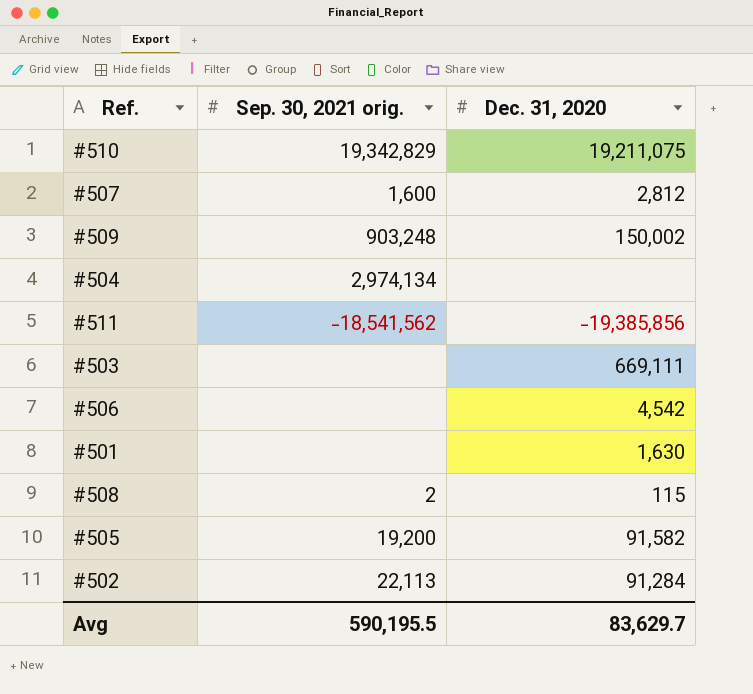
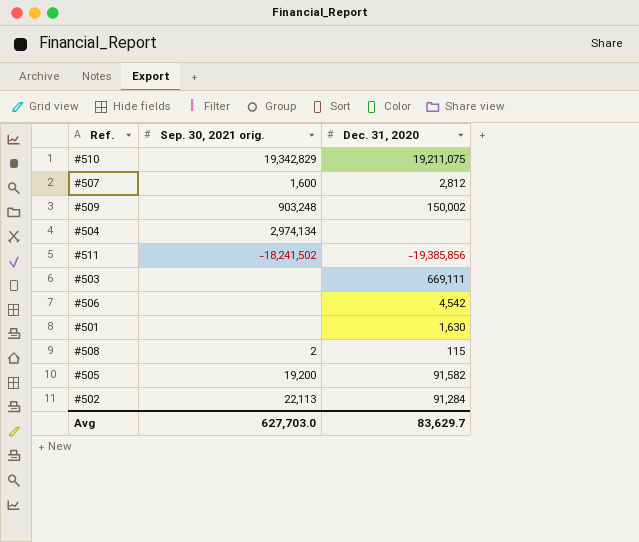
#511 | Sep. 30, 2021 orig.: -18,541,562 -> -18,241,502
Avg | Sep. 30, 2021 orig.: 590,195.5 -> 627,703.0

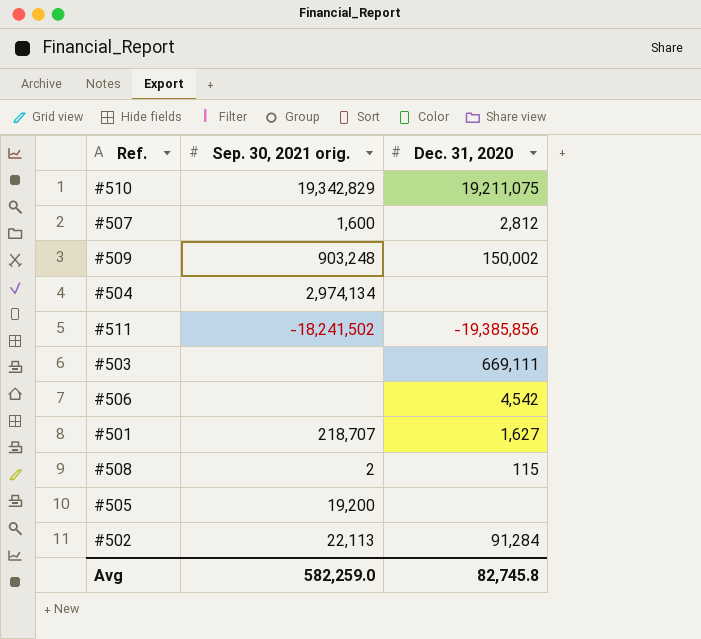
#501 | Sep. 30, 2021 orig.: none -> 218,707
#501 | Dec. 31, 2020: 1,630 -> 1,627
#505 | Dec. 31, 2020: 91,582 -> none
Avg | Sep. 30, 2021 orig.: 627,703.0 -> 582,259.0
Avg | Dec. 31, 2020: 83,629.7 -> 82,745.8

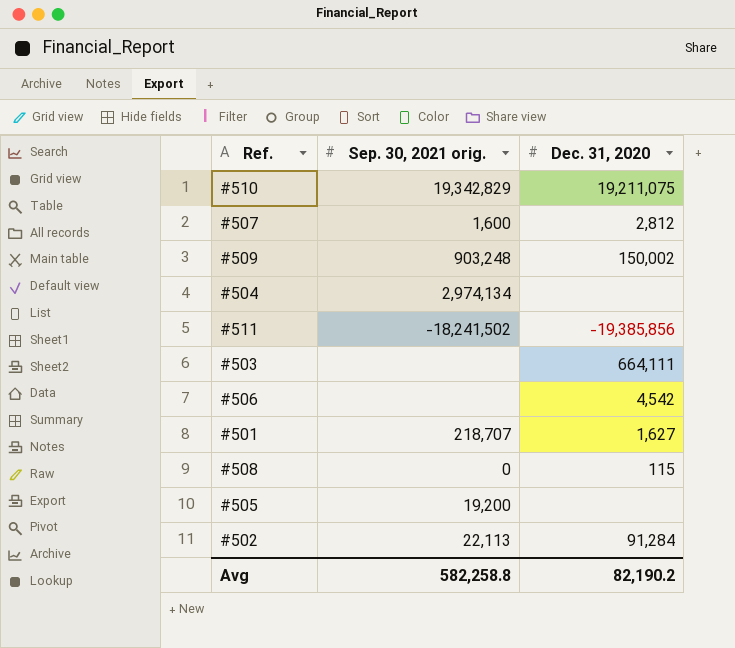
#503 | Dec. 31, 2020: 669,111 -> 664,111
#508 | Sep. 30, 2021 orig.: 2 -> 0
Avg | Sep. 30, 2021 orig.: 582,259.0 -> 582,258.8
Avg | Dec. 31, 2020: 82,745.8 -> 82,190.2

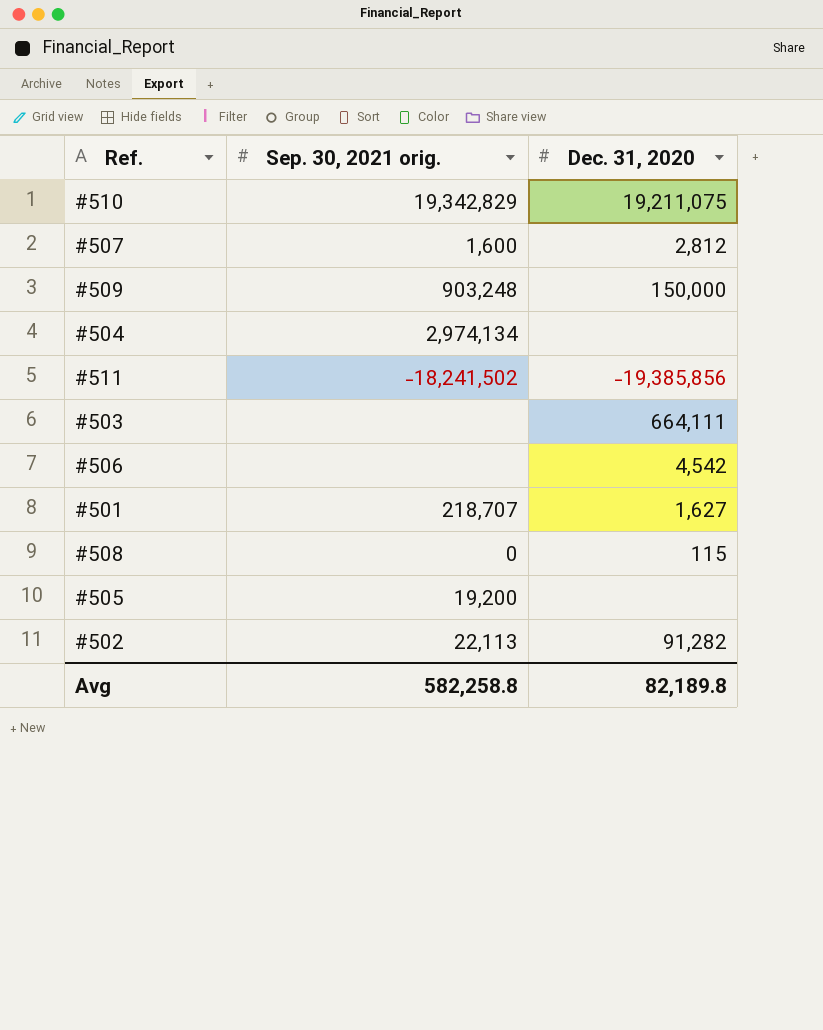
#509 | Dec. 31, 2020: 150,002 -> 150,000
#502 | Dec. 31, 2020: 91,284 -> 91,282
Avg | Dec. 31, 2020: 82,190.2 -> 82,189.8

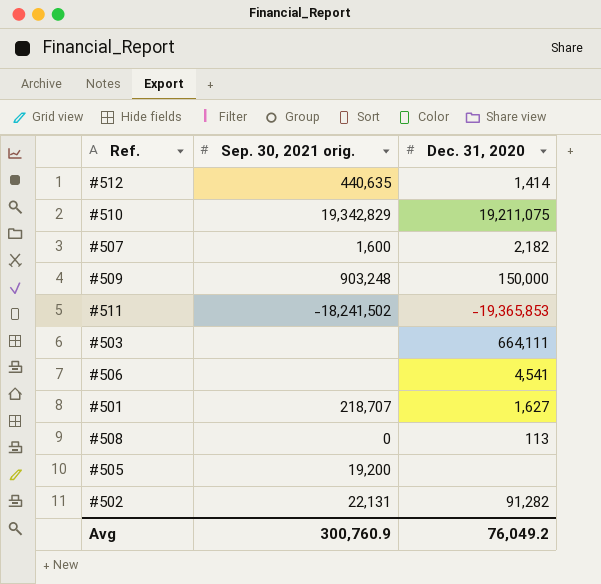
row #504: 2,974,134 | none -> none
row #512: none -> 440,635 | 1,414
#507 | Dec. 31, 2020: 2,812 -> 2,182
#511 | Dec. 31, 2020: -19,385,856 -> -19,365,853
#506 | Dec. 31, 2020: 4,542 -> 4,541
#508 | Dec. 31, 2020: 115 -> 113
#502 | Sep. 30, 2021 orig.: 22,113 -> 22,131
Avg | Sep. 30, 2021 orig.: 582,258.8 -> 300,760.9
Avg | Dec. 31, 2020: 82,189.8 -> 76,049.2

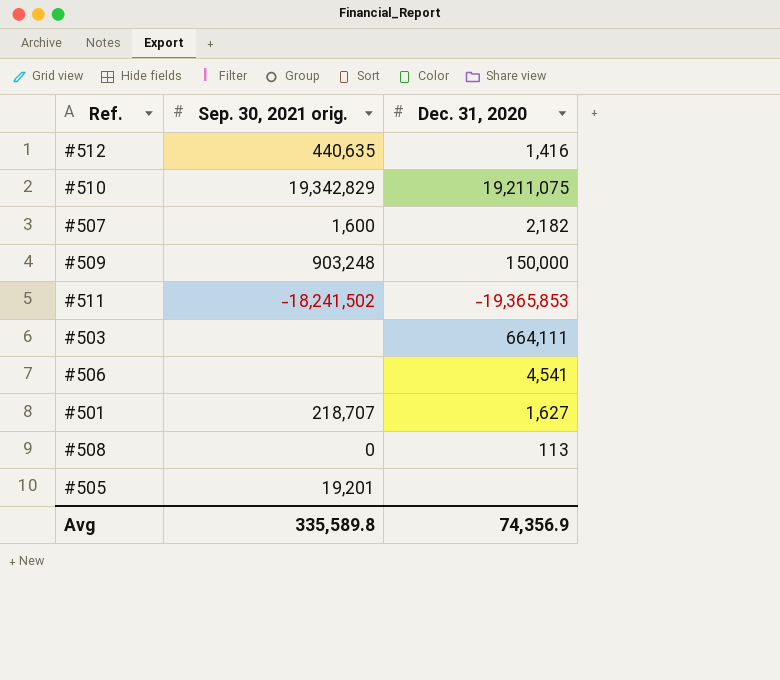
row #502: 22,131 | 91,282 -> none
#512 | Dec. 31, 2020: 1,414 -> 1,416
#505 | Sep. 30, 2021 orig.: 19,200 -> 19,201
Avg | Sep. 30, 2021 orig.: 300,760.9 -> 335,589.8
Avg | Dec. 31, 2020: 76,049.2 -> 74,356.9

